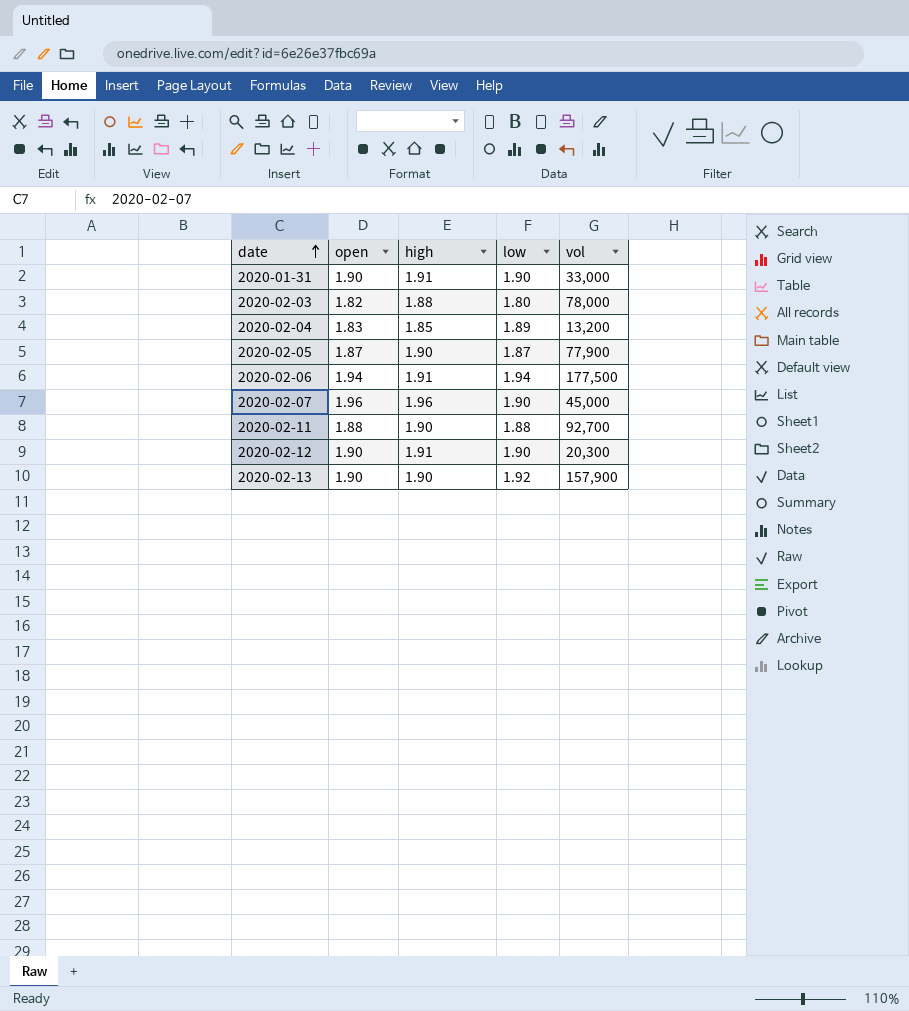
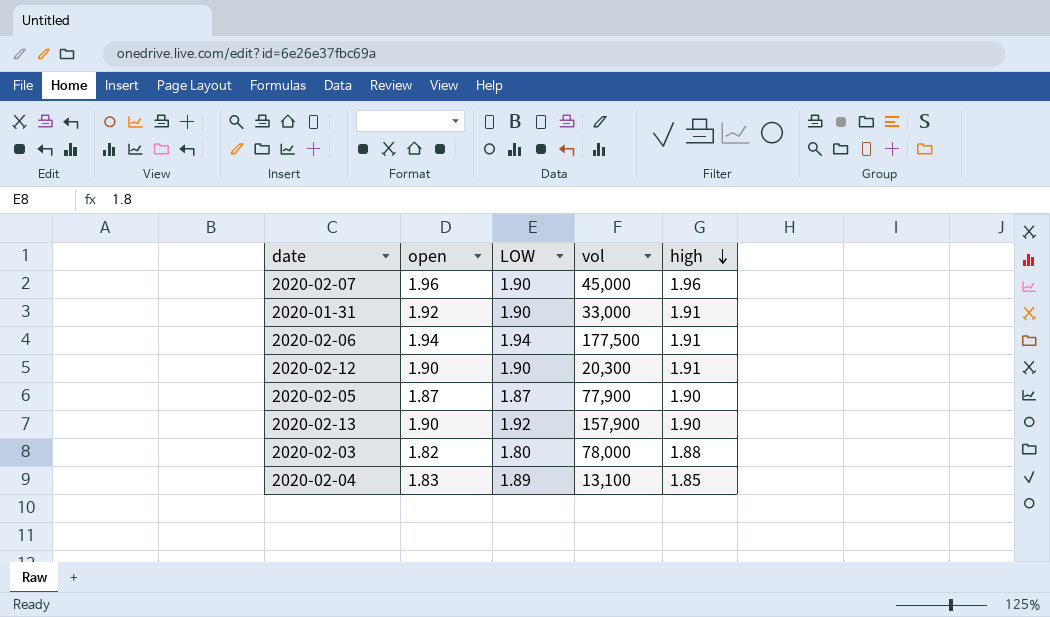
row order: date ascending -> high descending
column name: low -> LOW
column high | position: 3 -> 5
row 2020-02-11: 1.88 | 1.90 | 1.88 | 92,700 -> none
2020-01-31 | open: 1.90 -> 1.92
2020-02-04 | vol: 13,200 -> 13,100

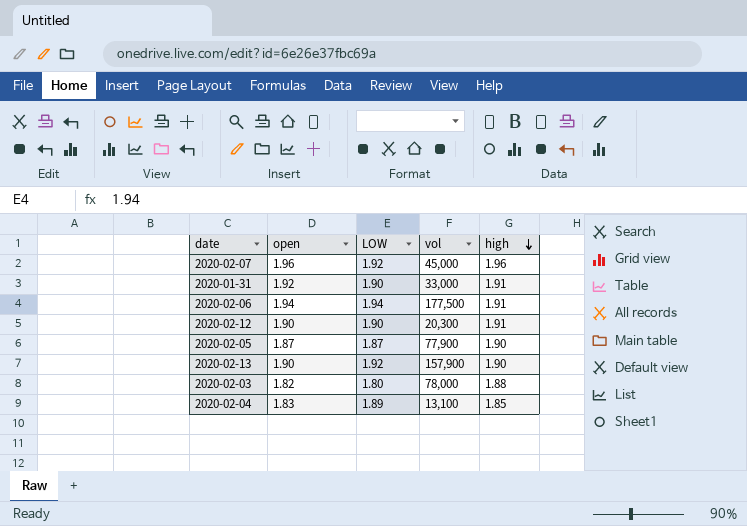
2020-02-07 | LOW: 1.90 -> 1.92

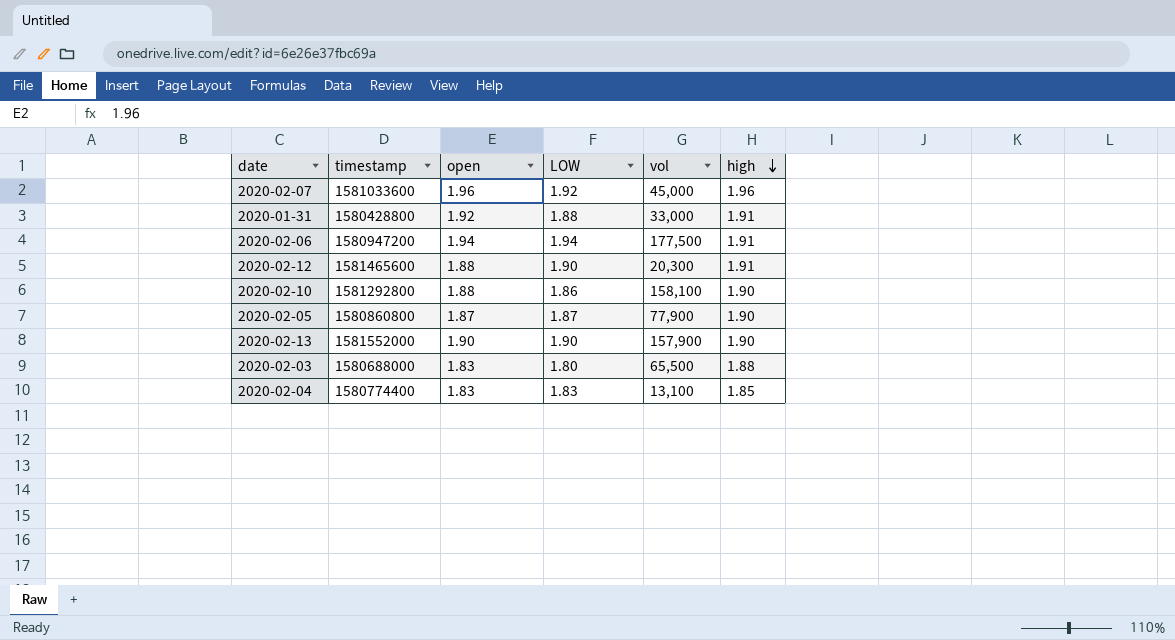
column timestamp | position: none -> 2
2020-01-31 | LOW: 1.90 -> 1.88
2020-02-12 | open: 1.90 -> 1.88
row 2020-02-10: none -> 1581292800 | 1.88 | 1.86 | 158,100 | 1.90
2020-02-13 | LOW: 1.92 -> 1.90
2020-02-03 | open: 1.82 -> 1.83
2020-02-03 | vol: 78,000 -> 65,500
2020-02-04 | LOW: 1.89 -> 1.83

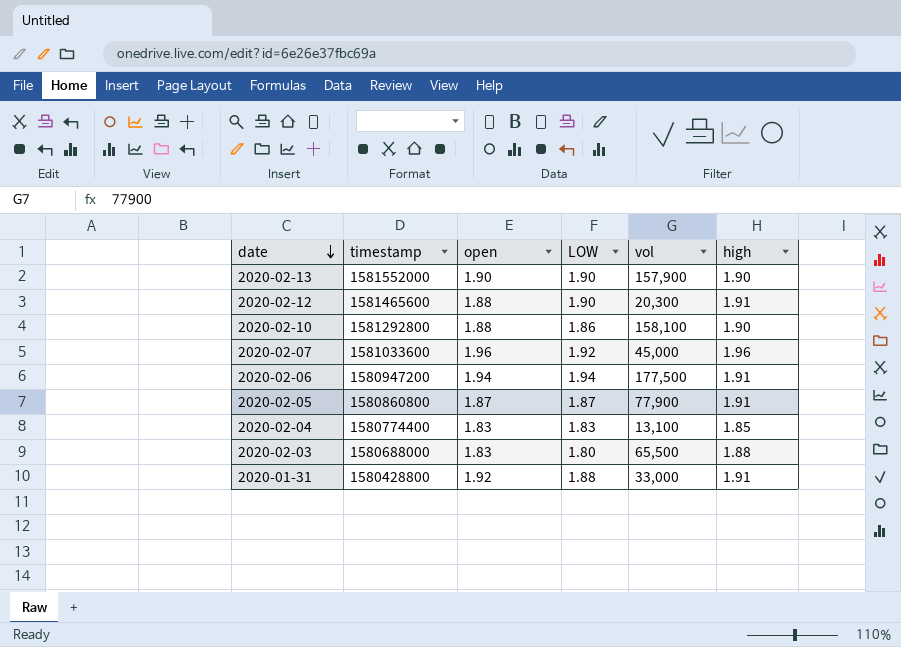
row order: high descending -> date descending
2020-02-05 | high: 1.90 -> 1.91

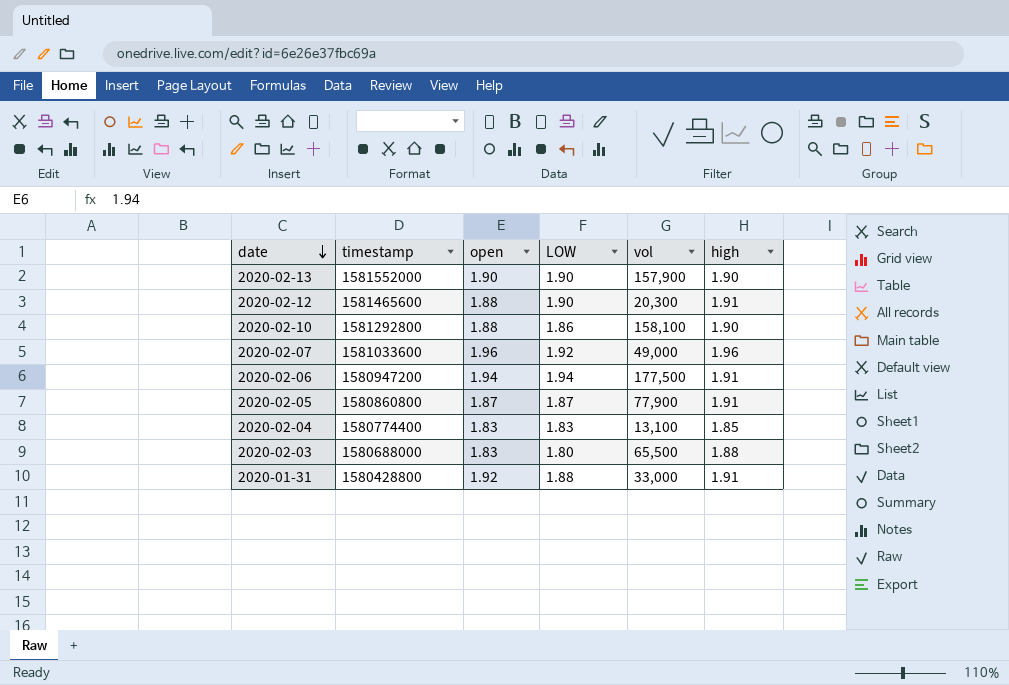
2020-02-07 | vol: 45,000 -> 49,000

